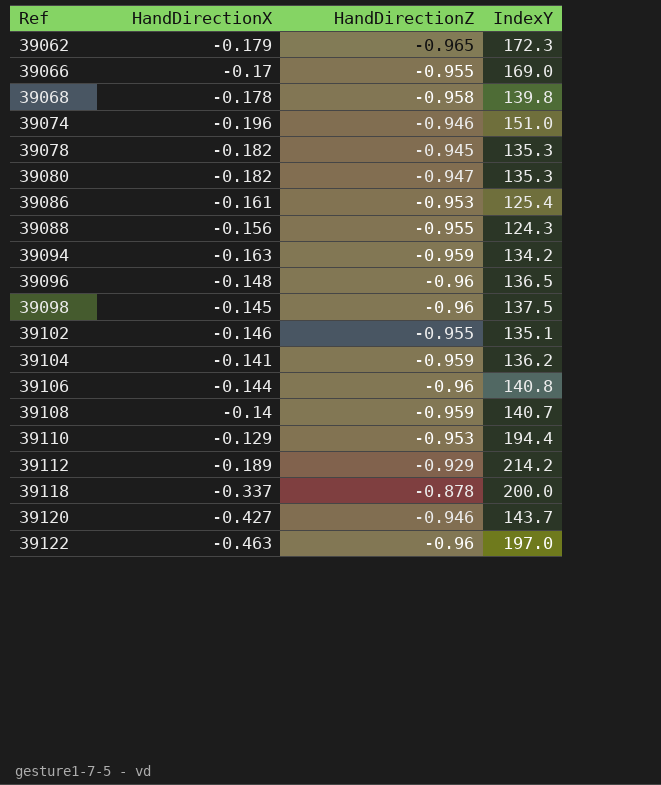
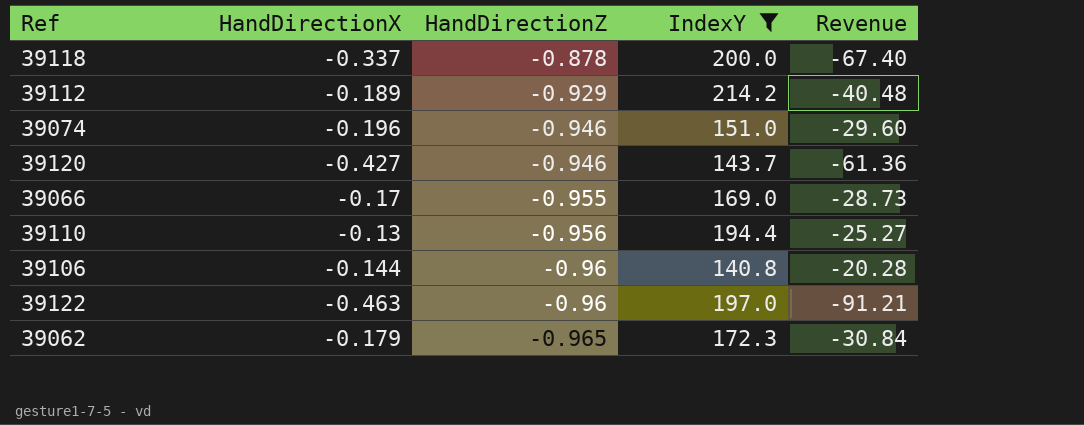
filter: none -> IndexY >= 140.8
row order: Ref ascending -> HandDirectionZ descending
column Revenue | formula: none -> [HandDirectionX] * [IndexY]
39110 | HandDirectionX: -0.129 -> -0.13
39110 | HandDirectionZ: -0.953 -> -0.956

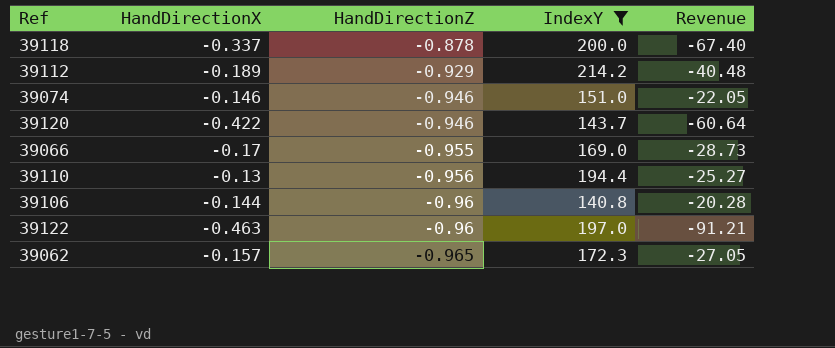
39074 | HandDirectionX: -0.196 -> -0.146
39074 | Revenue: -29.60 -> -22.05
39120 | HandDirectionX: -0.427 -> -0.422
39120 | Revenue: -61.36 -> -60.64
39062 | HandDirectionX: -0.179 -> -0.157
39062 | Revenue: -30.84 -> -27.05

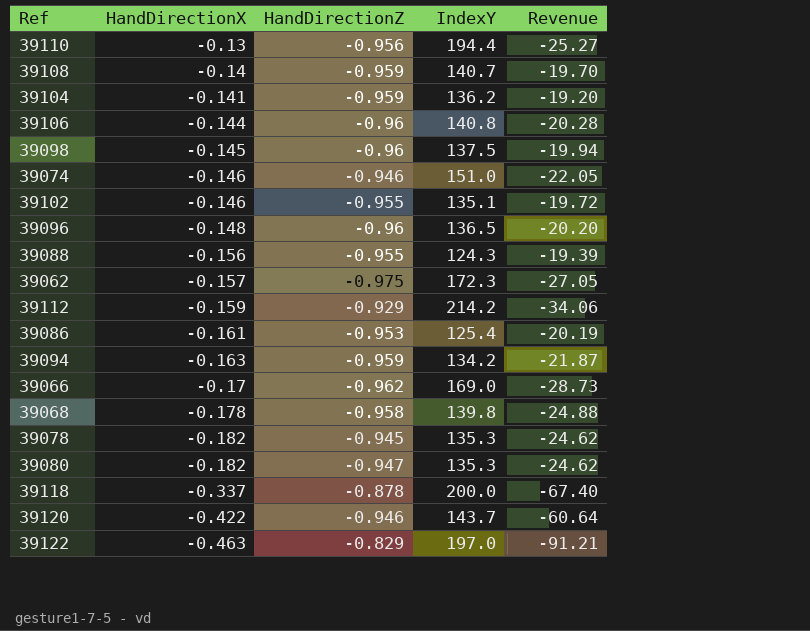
filter: IndexY >= 140.8 -> none
row order: HandDirectionZ descending -> HandDirectionX descending
39062 | HandDirectionZ: -0.965 -> -0.975
39112 | HandDirectionX: -0.189 -> -0.159
39112 | Revenue: -40.48 -> -34.06
39066 | HandDirectionZ: -0.955 -> -0.962
39122 | HandDirectionZ: -0.96 -> -0.829

